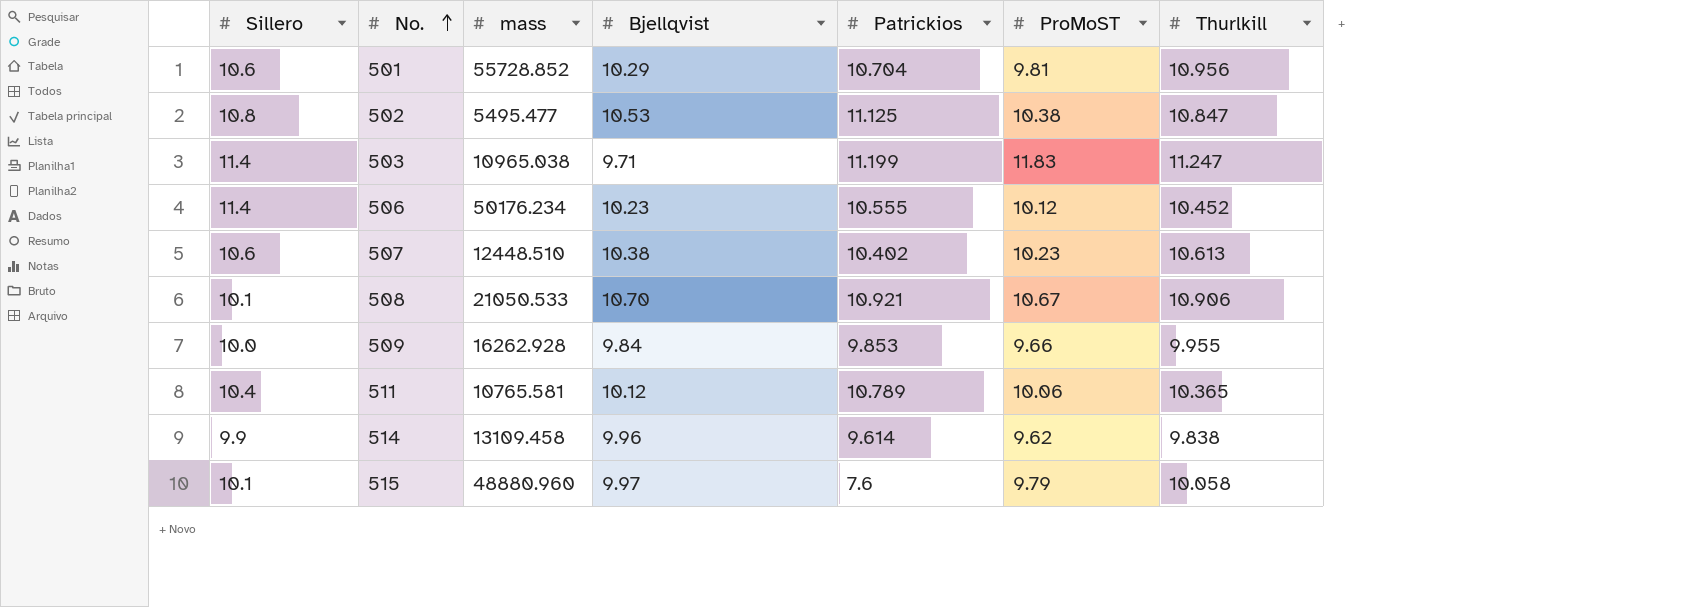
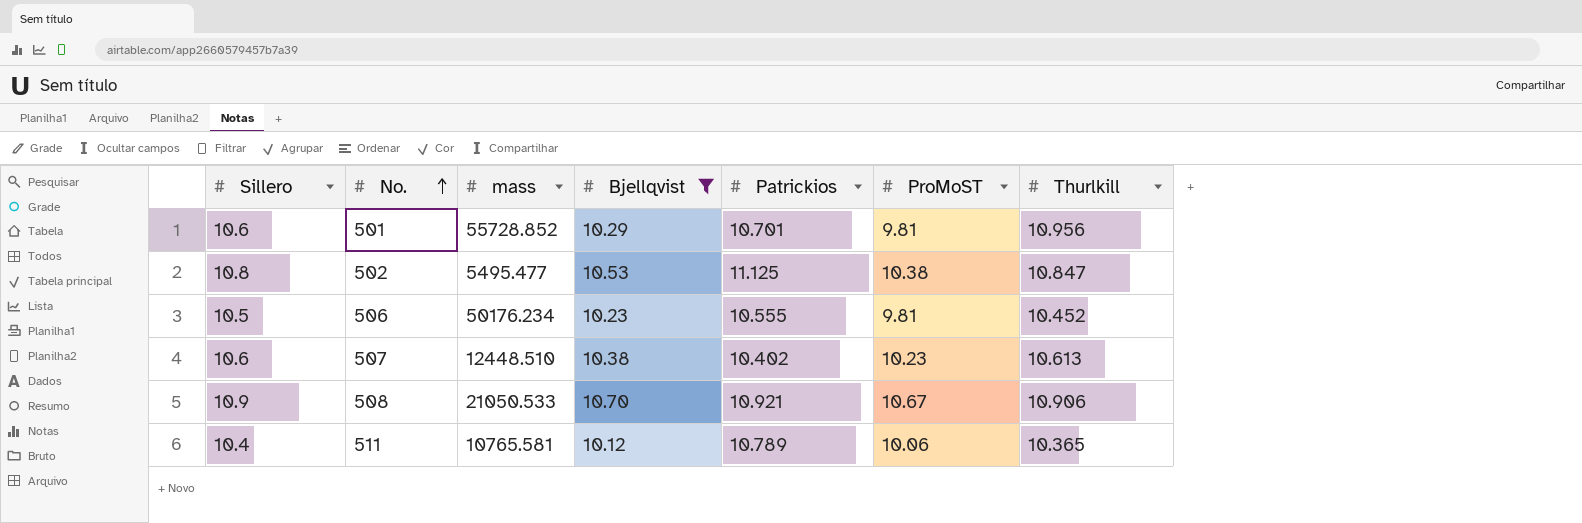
filter: none -> Bjellqvist >= 10.12
501 | Patrickios: 10.704 -> 10.701
506 | Sillero: 11.4 -> 10.5
506 | ProMoST: 10.12 -> 9.81
508 | Sillero: 10.1 -> 10.9

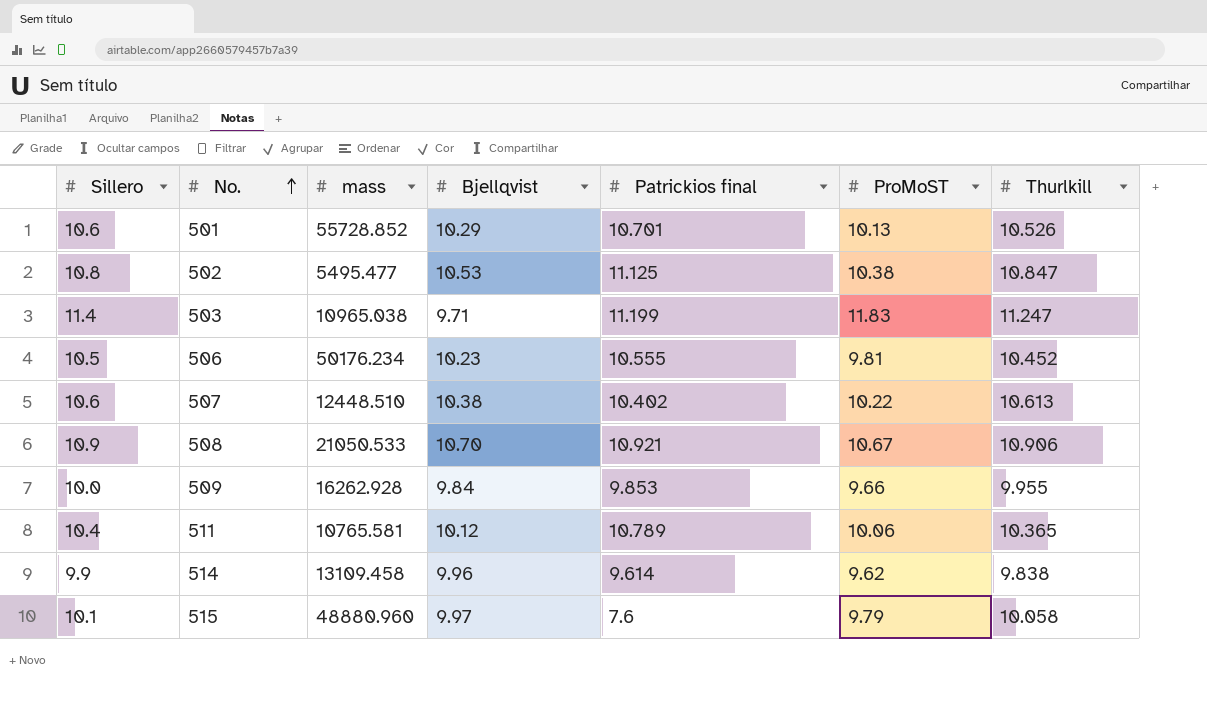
filter: Bjellqvist >= 10.12 -> none
column name: Patrickios -> Patrickios final
501 | ProMoST: 9.81 -> 10.13
501 | Thurlkill: 10.956 -> 10.526
507 | ProMoST: 10.23 -> 10.22

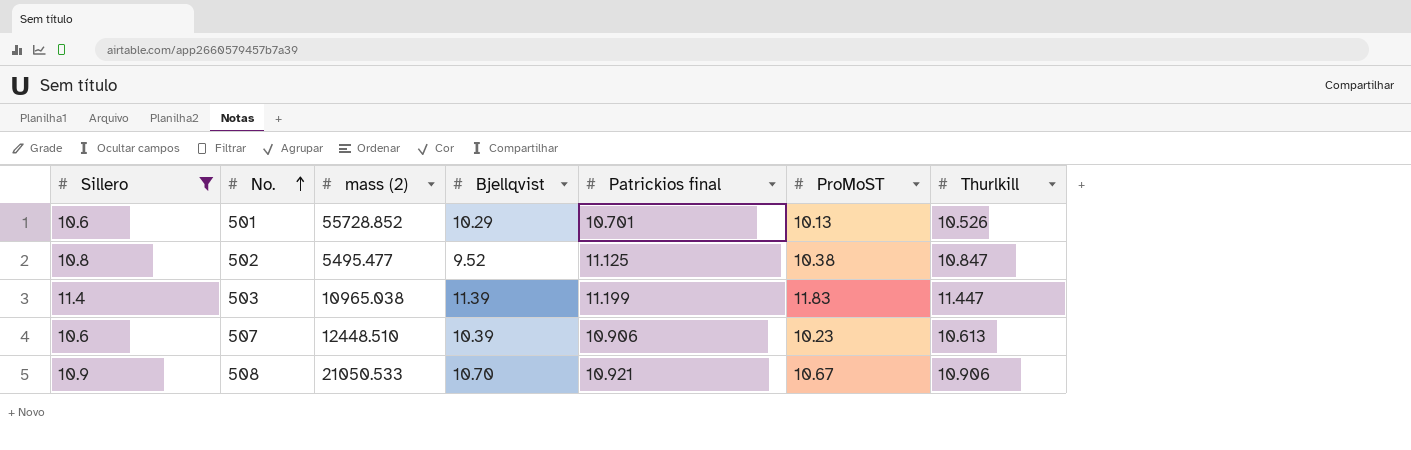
filter: none -> Sillero >= 10.6
column name: mass -> mass (2)
502 | Bjellqvist: 10.53 -> 9.52
503 | Bjellqvist: 9.71 -> 11.39
503 | Thurlkill: 11.247 -> 11.447
507 | Bjellqvist: 10.38 -> 10.39
507 | Patrickios final: 10.402 -> 10.906
507 | ProMoST: 10.22 -> 10.23

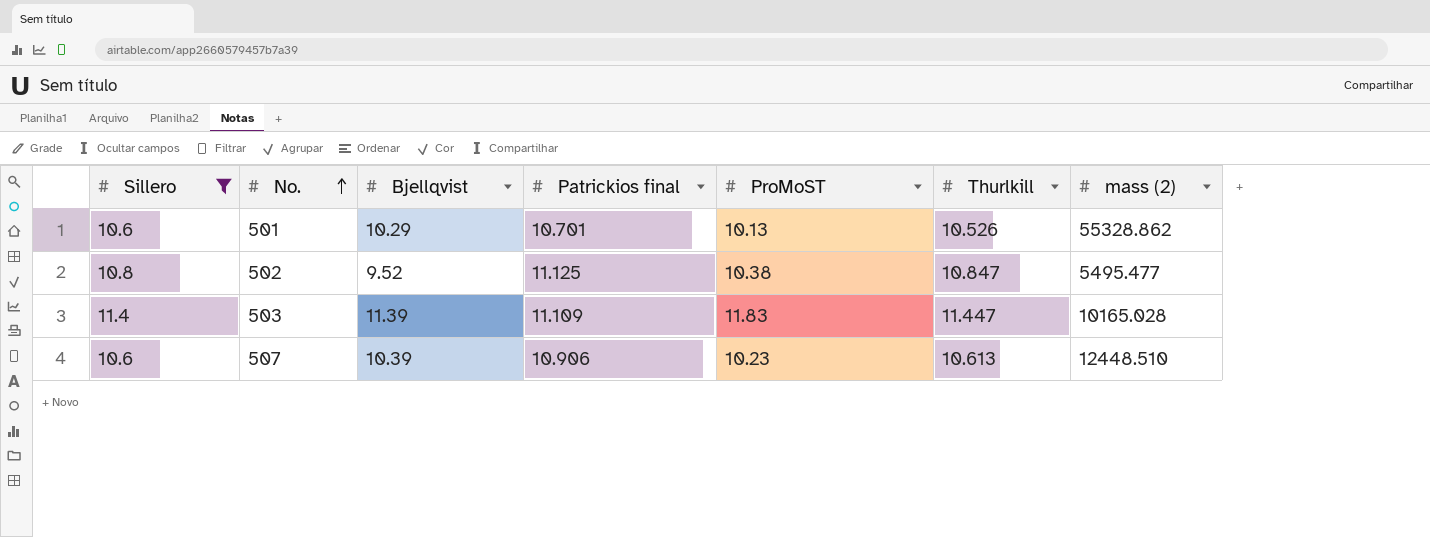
column mass (2) | position: 3 -> 7
row 508: 10.9 | 21050.533 | 10.70 | 10.921 | 10.67 | 10.906 -> none
501 | mass (2): 55728.852 -> 55328.862
503 | Patrickios final: 11.199 -> 11.109
503 | mass (2): 10965.038 -> 10165.028

